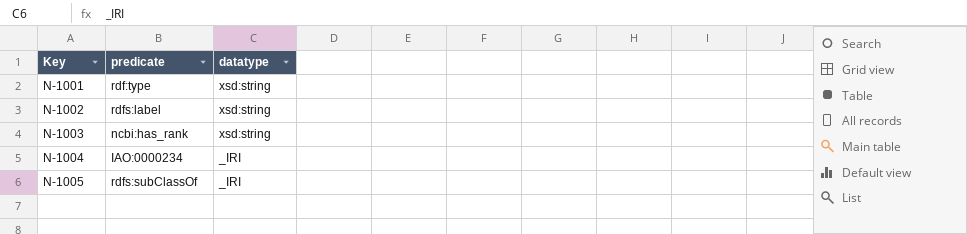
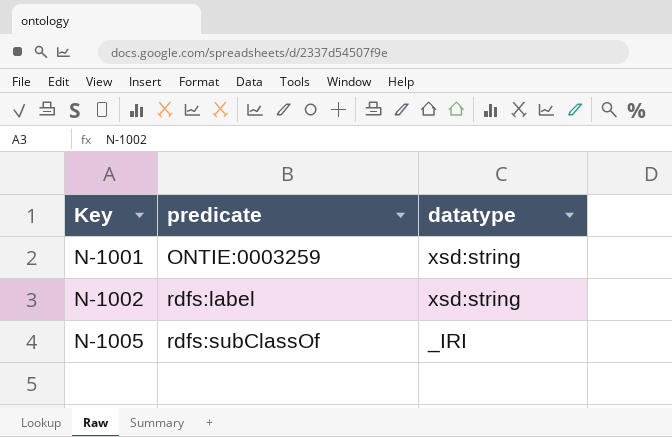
row N-1003: ncbi:has_rank | xsd:string -> none
row N-1004: IAO:0000234 | _IRI -> none
N-1001 | predicate: rdf:type -> ONTIE:0003259

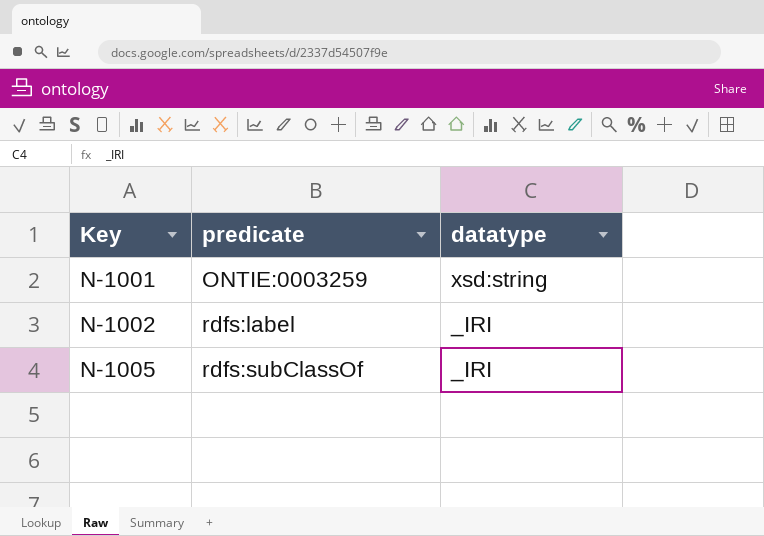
N-1002 | datatype: xsd:string -> _IRI

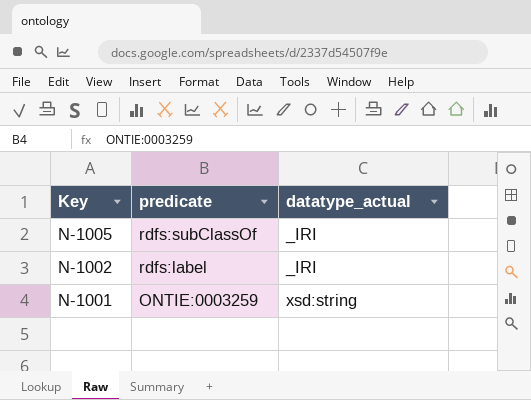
row order: Key ascending -> Key descending
column name: datatype -> datatype_actual

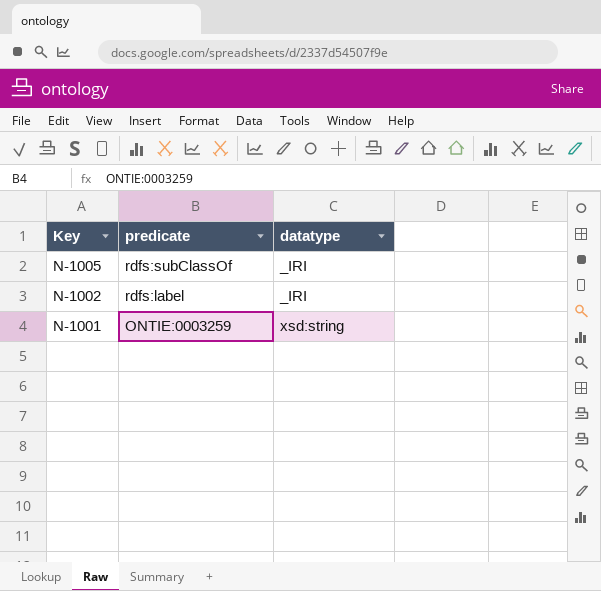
column name: datatype_actual -> datatype

